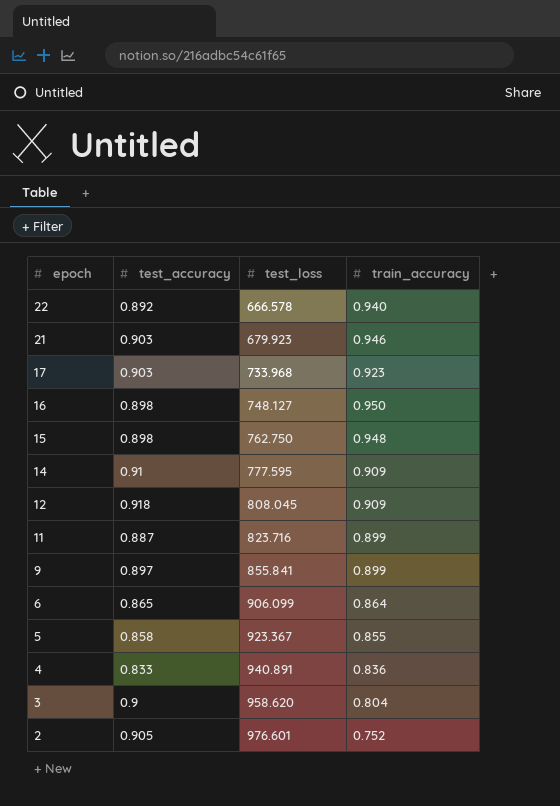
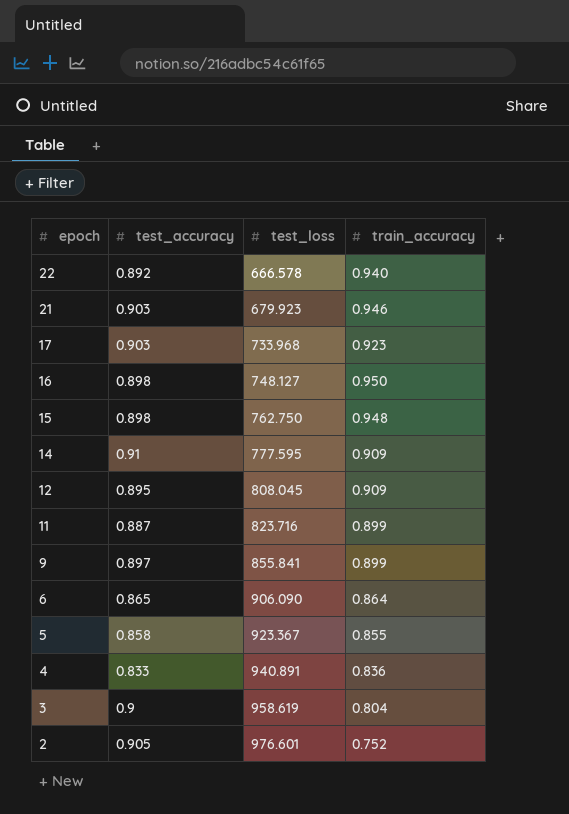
12 | test_accuracy: 0.918 -> 0.895
6 | test_loss: 906.099 -> 906.090
3 | test_loss: 958.620 -> 958.619

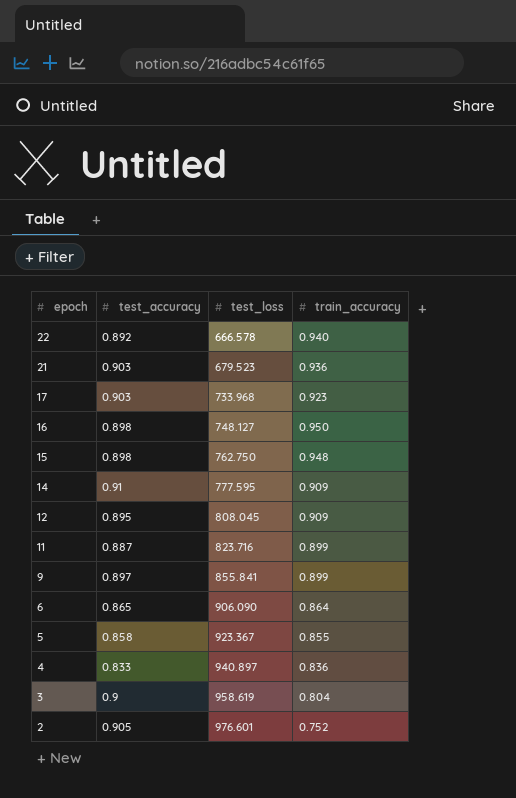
21 | test_loss: 679.923 -> 679.523
21 | train_accuracy: 0.946 -> 0.936
4 | test_loss: 940.891 -> 940.897

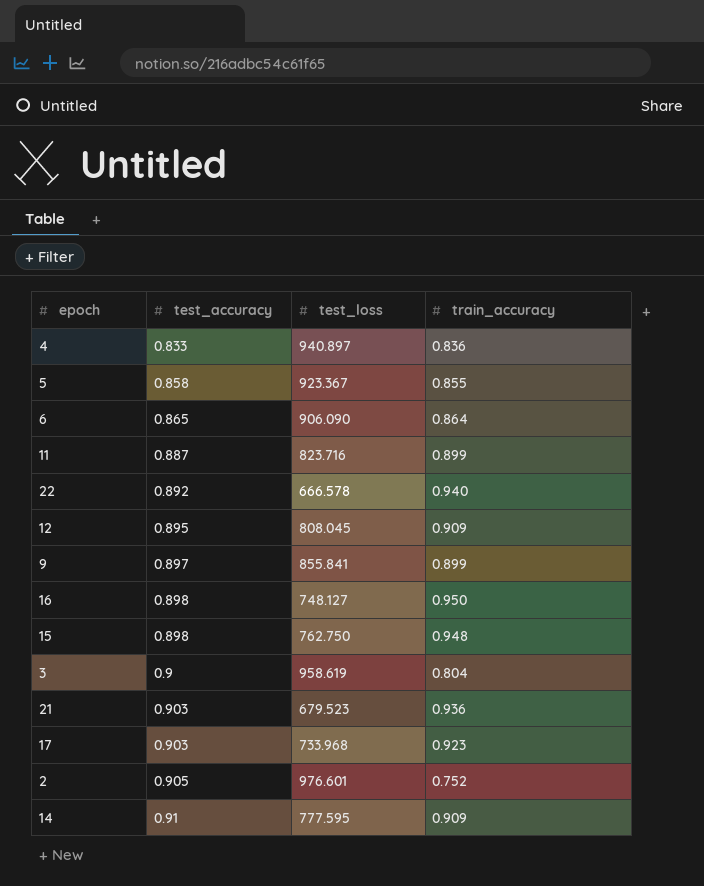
row order: epoch descending -> test_accuracy ascending

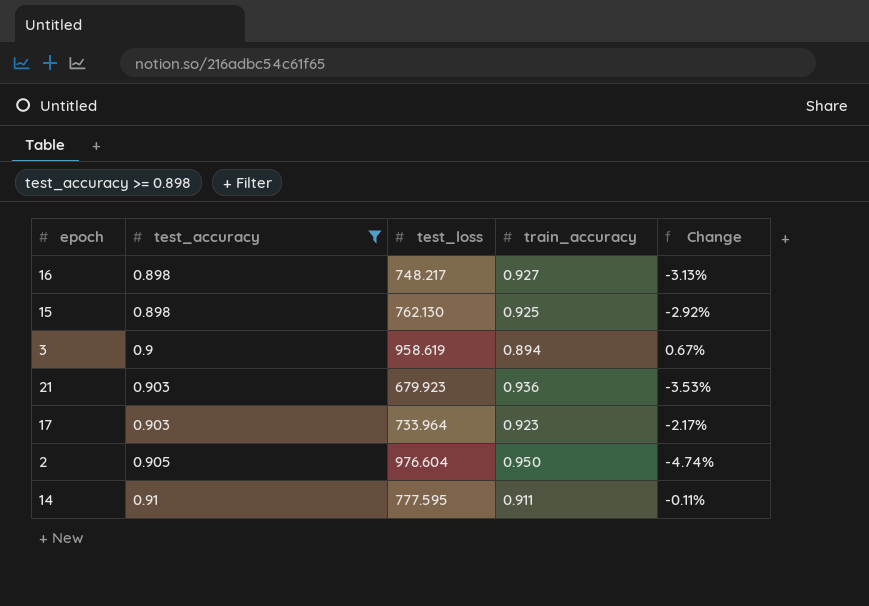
filter: none -> test_accuracy >= 0.898
column Change | formula: none -> ([test_accuracy] - [train_accuracy]) / [train_accuracy]
16 | test_loss: 748.127 -> 748.217
16 | train_accuracy: 0.950 -> 0.927
15 | test_loss: 762.750 -> 762.130
15 | train_accuracy: 0.948 -> 0.925
3 | train_accuracy: 0.804 -> 0.894
21 | test_loss: 679.523 -> 679.923
17 | test_loss: 733.968 -> 733.964
2 | test_loss: 976.601 -> 976.604
2 | train_accuracy: 0.752 -> 0.950
14 | train_accuracy: 0.909 -> 0.911

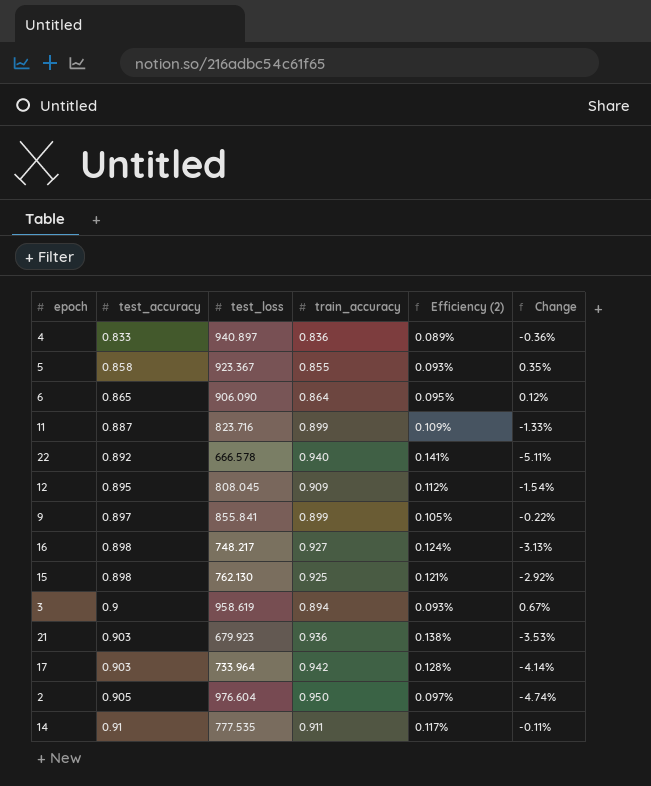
filter: test_accuracy >= 0.898 -> none
column Efficiency (2) | formula: none -> [train_accuracy] / [test_loss]
17 | train_accuracy: 0.923 -> 0.942
17 | Change: -2.17% -> -4.14%
14 | test_loss: 777.595 -> 777.535

